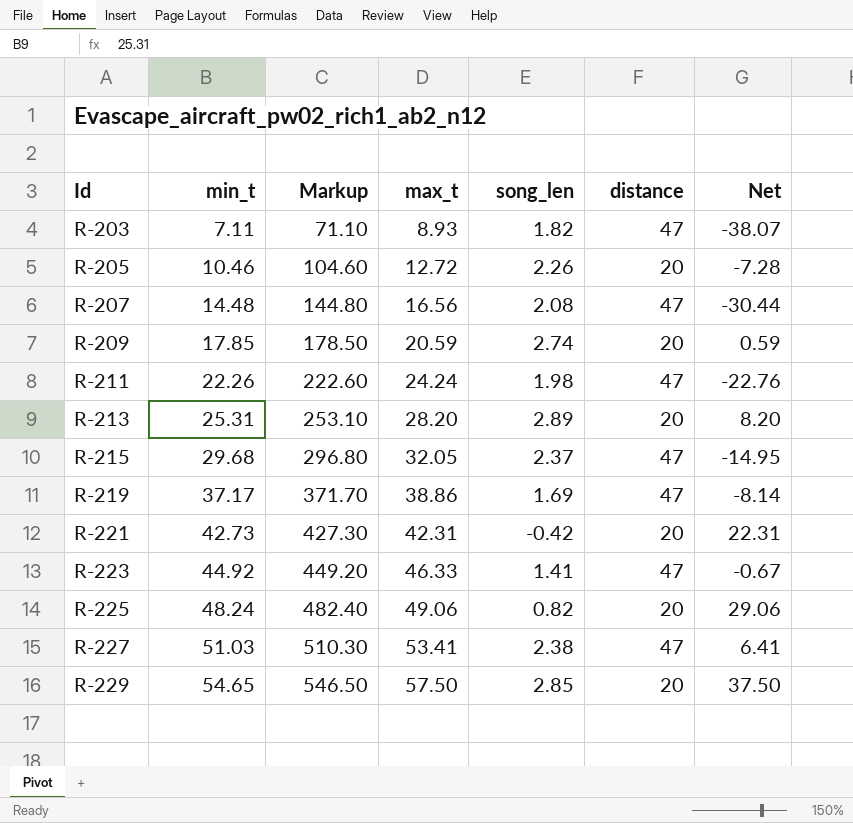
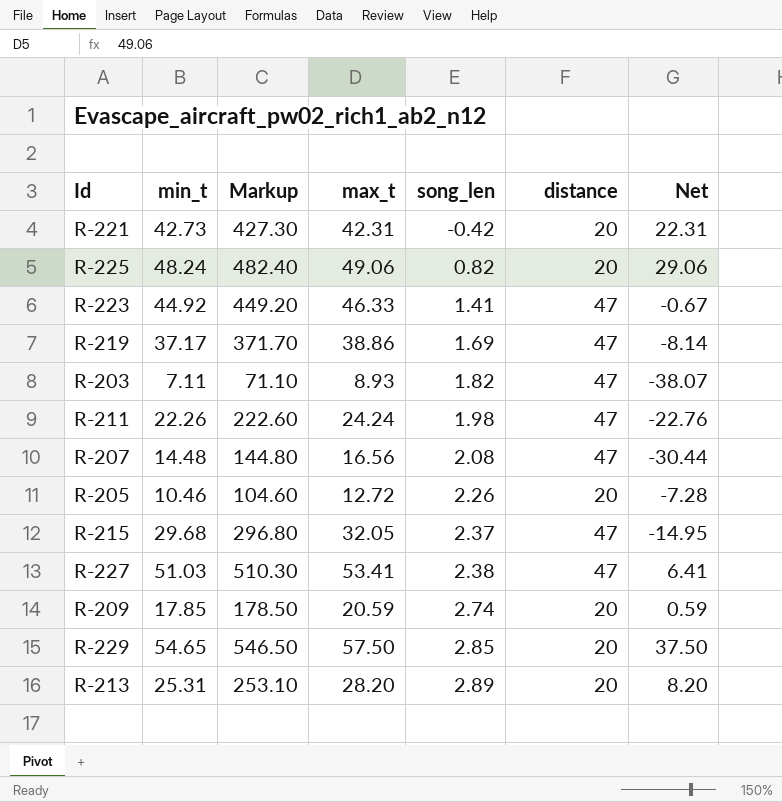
row order: Id ascending -> song_len ascending

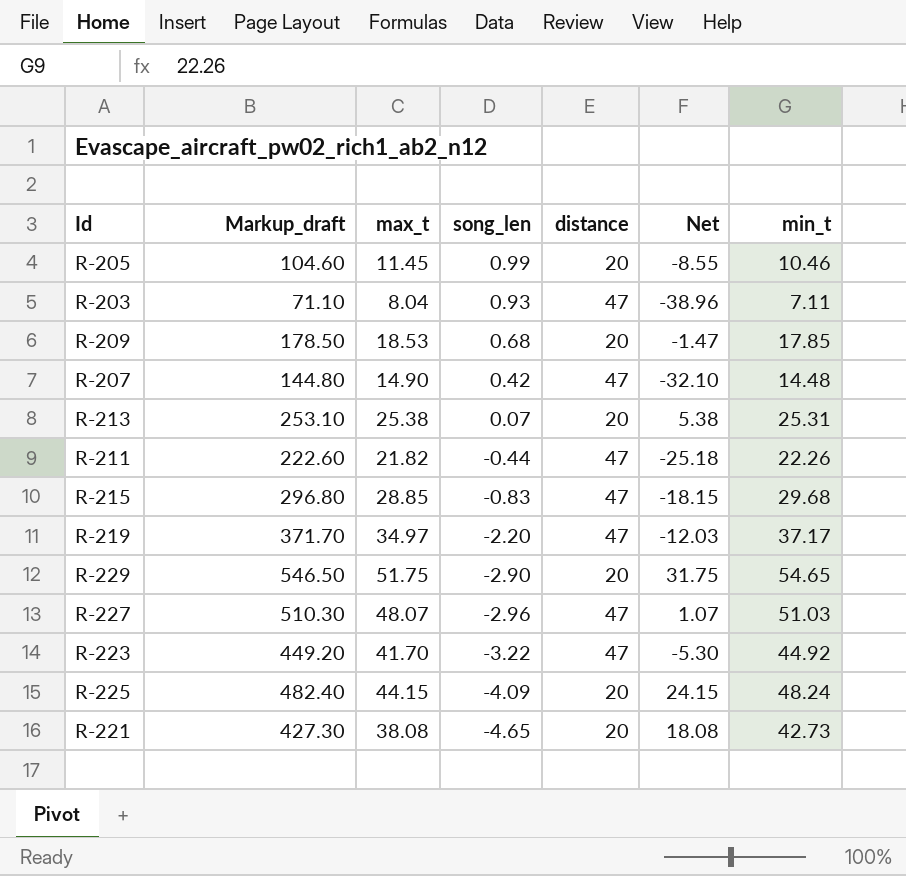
row order: song_len ascending -> song_len descending
column name: Markup -> Markup_draft
column min_t | position: 2 -> 7
R-205 | max_t: 12.72 -> 11.45
R-205 | song_len: 2.26 -> 0.99
R-205 | Net: -7.28 -> -8.55
R-203 | max_t: 8.93 -> 8.04
R-203 | song_len: 1.82 -> 0.93
R-203 | Net: -38.07 -> -38.96
R-209 | max_t: 20.59 -> 18.53
R-209 | song_len: 2.74 -> 0.68
R-209 | Net: 0.59 -> -1.47
R-207 | max_t: 16.56 -> 14.90
R-207 | song_len: 2.08 -> 0.42
R-207 | Net: -30.44 -> -32.10
R-213 | max_t: 28.20 -> 25.38
R-213 | song_len: 2.89 -> 0.07
R-213 | Net: 8.20 -> 5.38
R-211 | max_t: 24.24 -> 21.82
R-211 | song_len: 1.98 -> -0.44
R-211 | Net: -22.76 -> -25.18
R-215 | max_t: 32.05 -> 28.85
R-215 | song_len: 2.37 -> -0.83
R-215 | Net: -14.95 -> -18.15
R-219 | max_t: 38.86 -> 34.97
R-219 | song_len: 1.69 -> -2.20
R-219 | Net: -8.14 -> -12.03
R-229 | max_t: 57.50 -> 51.75
R-229 | song_len: 2.85 -> -2.90
R-229 | Net: 37.50 -> 31.75
R-227 | max_t: 53.41 -> 48.07
R-227 | song_len: 2.38 -> -2.96
R-227 | Net: 6.41 -> 1.07
R-223 | max_t: 46.33 -> 41.70
R-223 | song_len: 1.41 -> -3.22
R-223 | Net: -0.67 -> -5.30
R-225 | max_t: 49.06 -> 44.15
R-225 | song_len: 0.82 -> -4.09
R-225 | Net: 29.06 -> 24.15
R-221 | max_t: 42.31 -> 38.08
R-221 | song_len: -0.42 -> -4.65
R-221 | Net: 22.31 -> 18.08

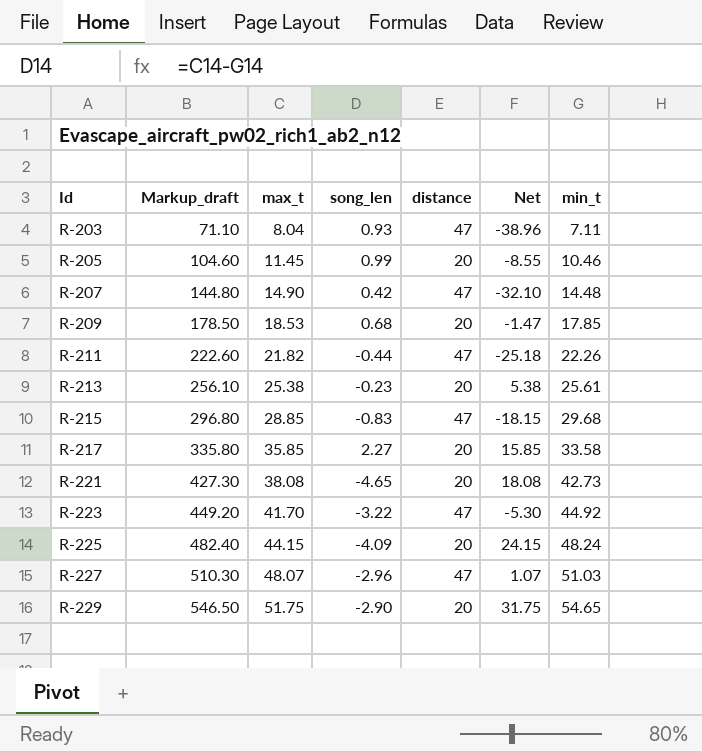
row order: song_len descending -> Id ascending
row R-219: 371.70 | 34.97 | -2.20 | 47 | -12.03 | 37.17 -> none
R-213 | Markup_draft: 253.10 -> 256.10
R-213 | song_len: 0.07 -> -0.23
R-213 | min_t: 25.31 -> 25.61
row R-217: none -> 335.80 | 35.85 | 2.27 | 20 | 15.85 | 33.58

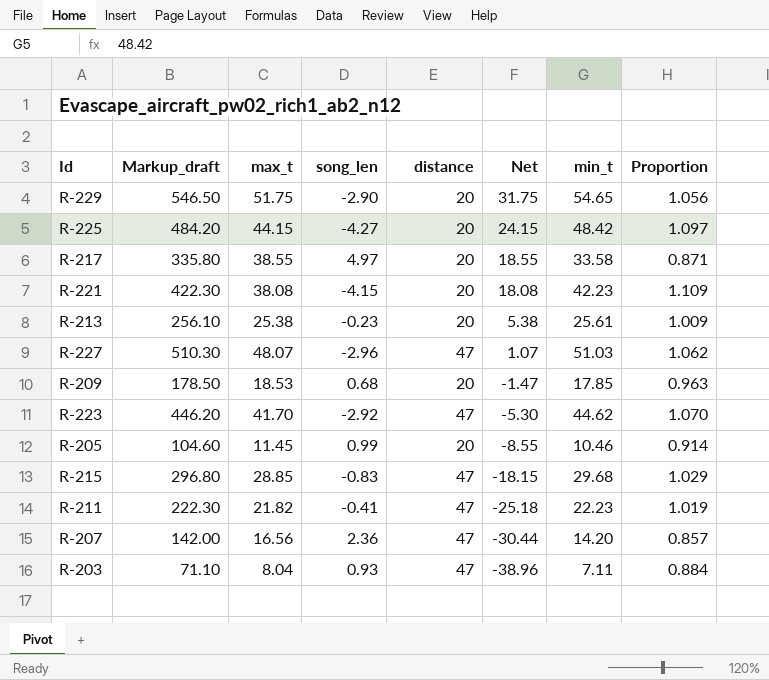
row order: Id ascending -> Net descending
column Proportion | formula: none -> [min_t] / [max_t]
R-225 | Markup_draft: 482.40 -> 484.20
R-225 | song_len: -4.09 -> -4.27
R-225 | min_t: 48.24 -> 48.42
R-217 | max_t: 35.85 -> 38.55
R-217 | song_len: 2.27 -> 4.97
R-217 | Net: 15.85 -> 18.55
R-221 | Markup_draft: 427.30 -> 422.30
R-221 | song_len: -4.65 -> -4.15
R-221 | min_t: 42.73 -> 42.23
R-223 | Markup_draft: 449.20 -> 446.20
R-223 | song_len: -3.22 -> -2.92
R-223 | min_t: 44.92 -> 44.62
R-211 | Markup_draft: 222.60 -> 222.30
R-211 | song_len: -0.44 -> -0.41
R-211 | min_t: 22.26 -> 22.23
R-207 | Markup_draft: 144.80 -> 142.00
R-207 | max_t: 14.90 -> 16.56
R-207 | song_len: 0.42 -> 2.36
R-207 | Net: -32.10 -> -30.44
R-207 | min_t: 14.48 -> 14.20

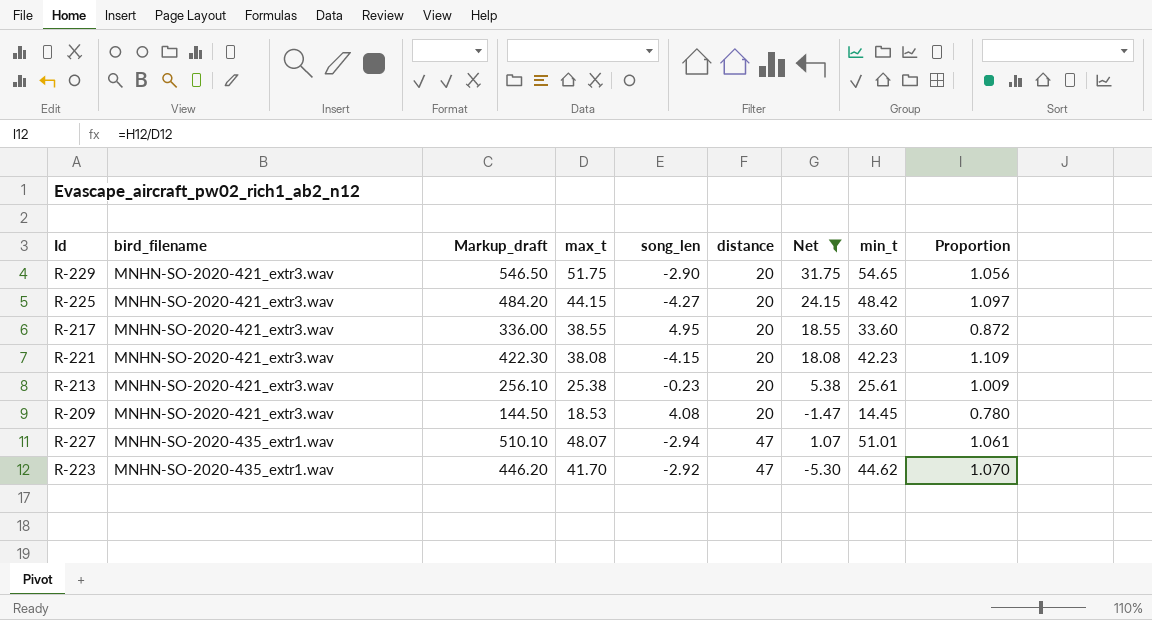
filter: none -> Net >= -5.30
row order: Net descending -> bird_filename ascending
column bird_filename | position: none -> 2
R-217 | Markup_draft: 335.80 -> 336.00
R-217 | song_len: 4.97 -> 4.95
R-217 | min_t: 33.58 -> 33.60
R-217 | Proportion: 0.871 -> 0.872
R-209 | Markup_draft: 178.50 -> 144.50
R-209 | song_len: 0.68 -> 4.08
R-209 | min_t: 17.85 -> 14.45
R-209 | Proportion: 0.963 -> 0.780
R-227 | Markup_draft: 510.30 -> 510.10
R-227 | song_len: -2.96 -> -2.94
R-227 | min_t: 51.03 -> 51.01
R-227 | Proportion: 1.062 -> 1.061

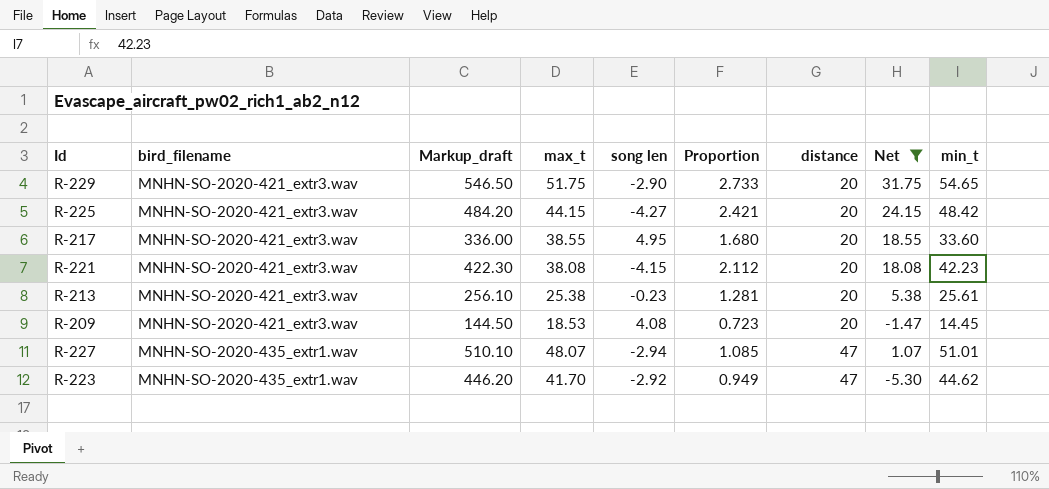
column name: song_len -> song len
column Proportion | formula: [min_t] / [max_t] -> [min_t] / [distance]
column Proportion | position: 9 -> 6

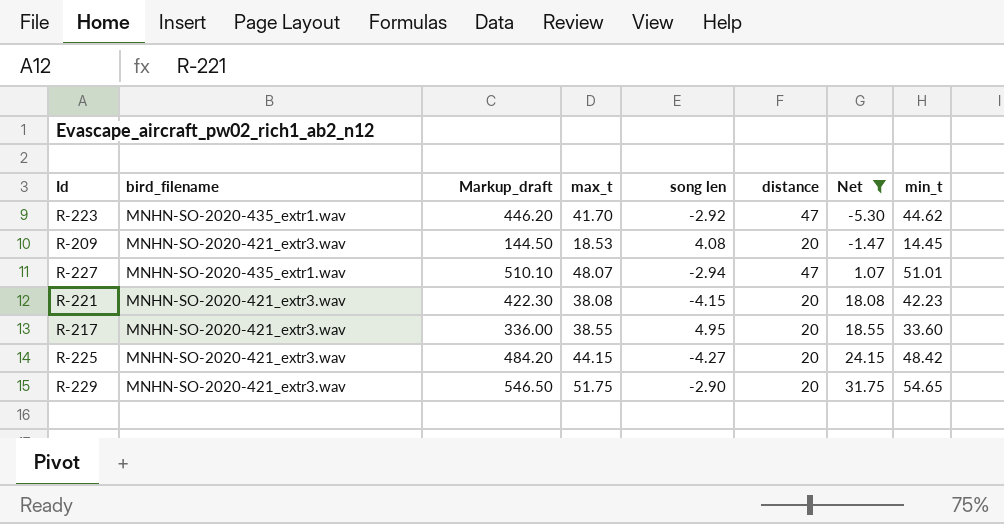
row order: bird_filename ascending -> Net ascending
column Proportion | formula: [min_t] / [distance] -> none
row R-213: MNHN-SO-2020-421_extr3.wav | 256.10 | 25.38 | -0.23 | 1.281 | 20 | 5.38 | 25.61 -> none

